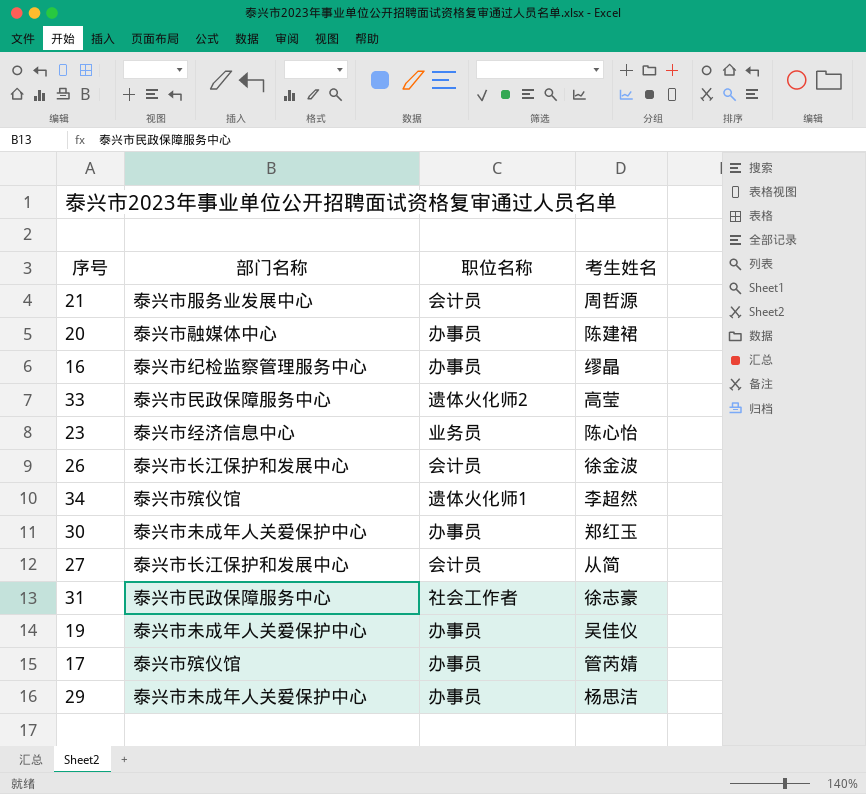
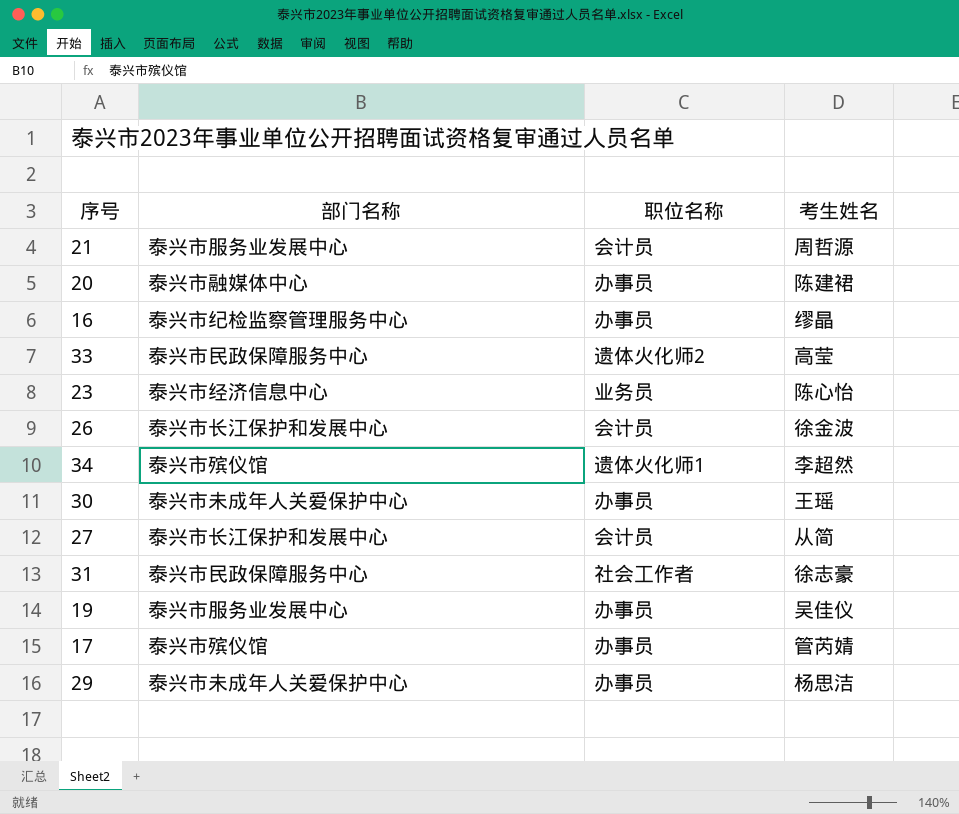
30 | 考生姓名: 郑红玉 -> 王瑶
19 | 部门名称: 泰兴市未成年人关爱保护中心 -> 泰兴市服务业发展中心

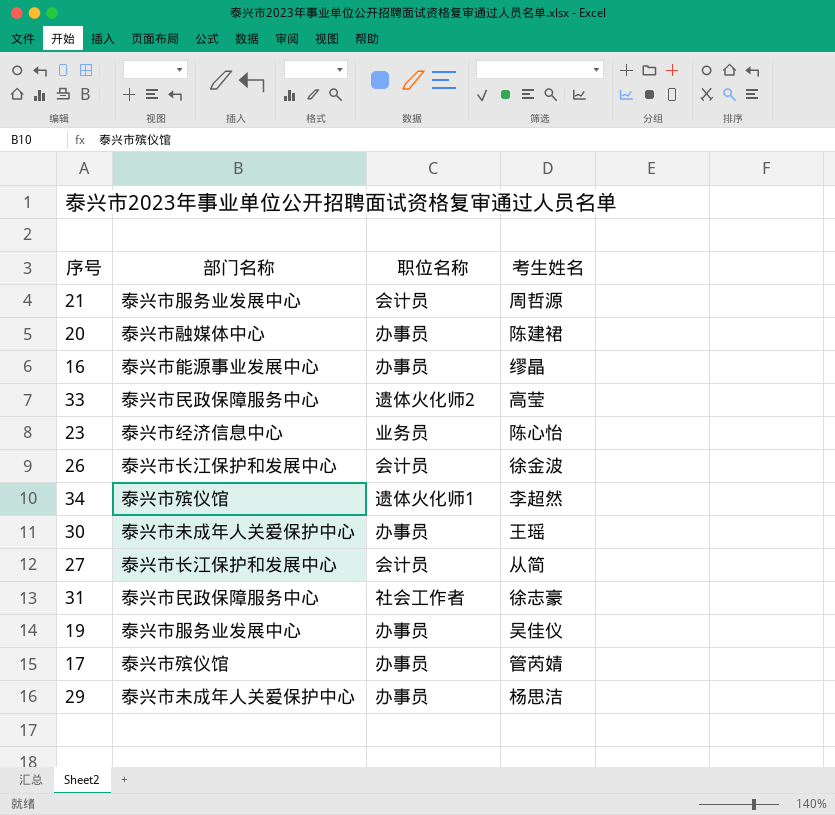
16 | 部门名称: 泰兴市纪检监察管理服务中心 -> 泰兴市能源事业发展中心

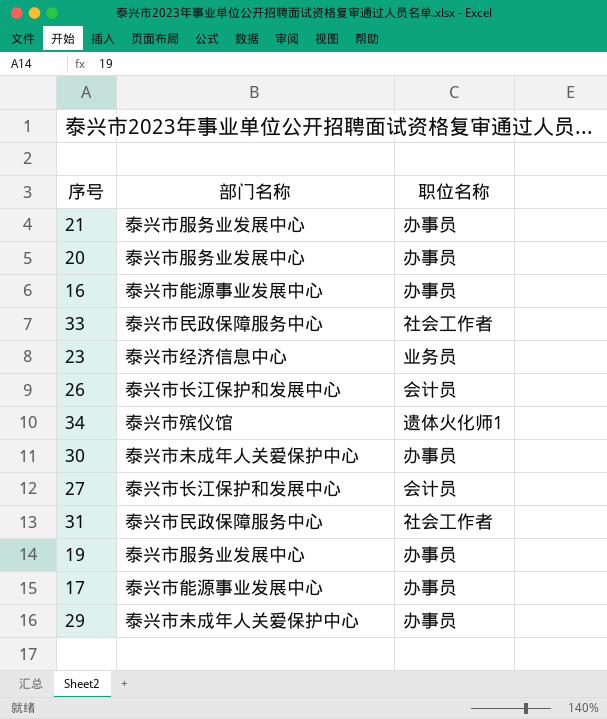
column 考生姓名 | position: 4 -> none
21 | 职位名称: 会计员 -> 办事员
20 | 部门名称: 泰兴市融媒体中心 -> 泰兴市服务业发展中心
33 | 职位名称: 遗体火化师2 -> 社会工作者
17 | 部门名称: 泰兴市殡仪馆 -> 泰兴市能源事业发展中心

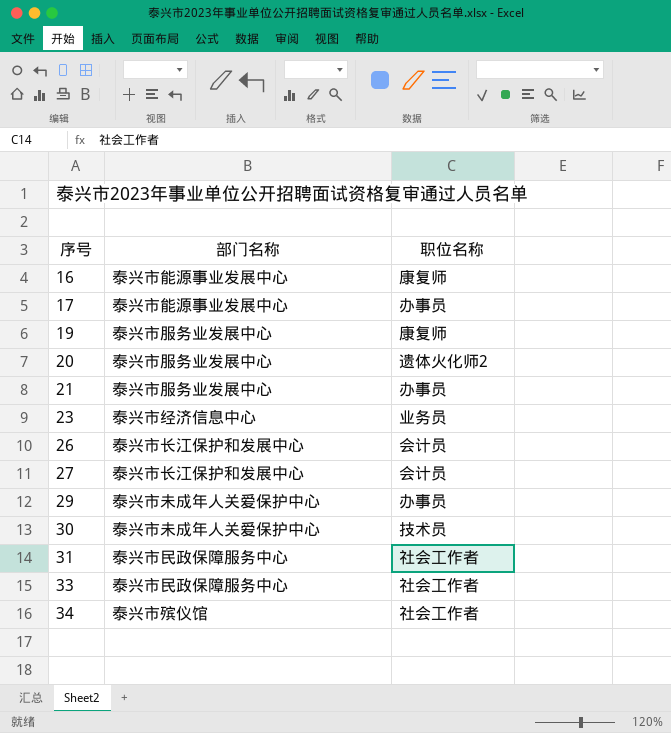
row order: none -> 序号 ascending
16 | 职位名称: 办事员 -> 康复师
19 | 职位名称: 办事员 -> 康复师
20 | 职位名称: 办事员 -> 遗体火化师2
30 | 职位名称: 办事员 -> 技术员
34 | 职位名称: 遗体火化师1 -> 社会工作者

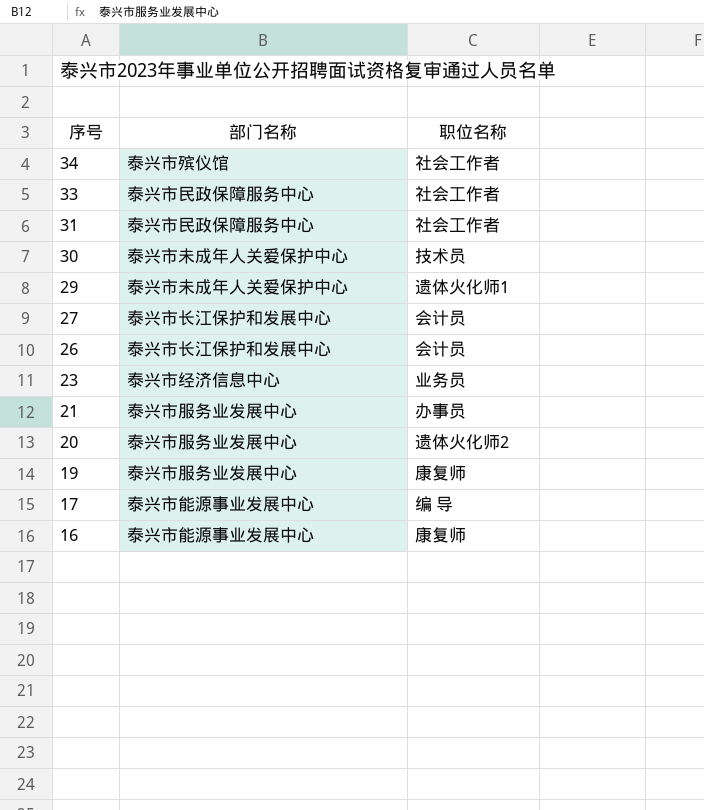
row order: 序号 ascending -> 序号 descending
29 | 职位名称: 办事员 -> 遗体火化师1
17 | 职位名称: 办事员 -> 编 导

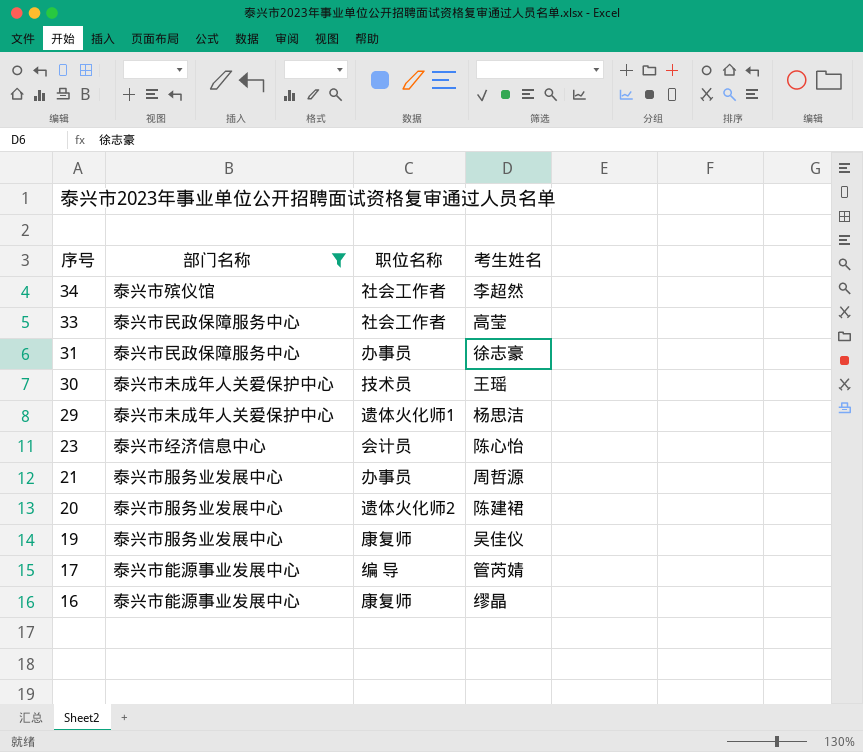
filter: none -> 部门名称 != 泰兴市长江保护和发展中心
column 考生姓名 | position: none -> 4
31 | 职位名称: 社会工作者 -> 办事员
23 | 职位名称: 业务员 -> 会计员

